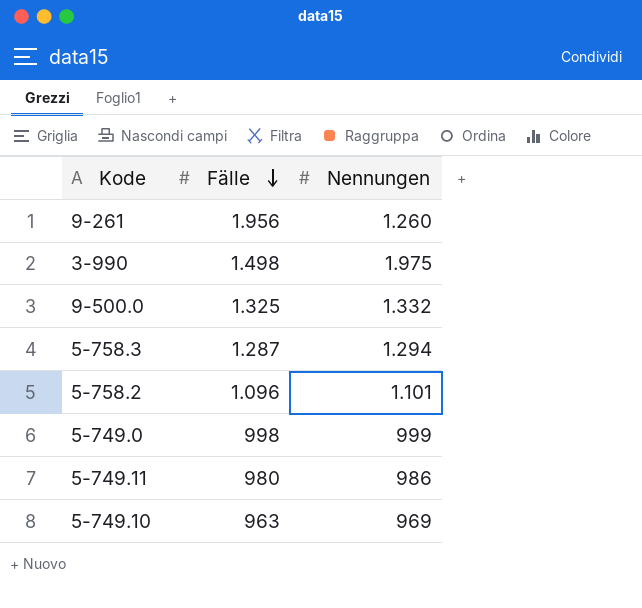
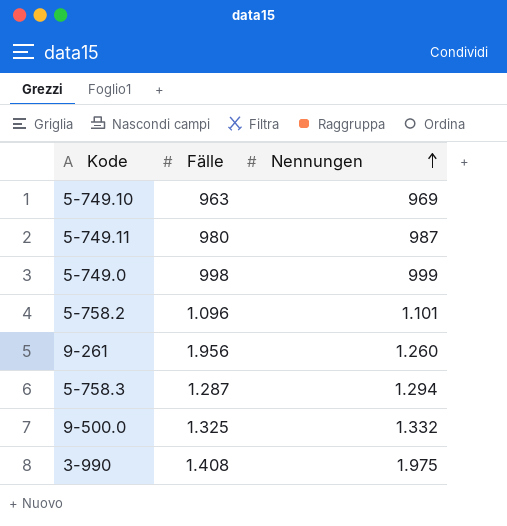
row order: Fälle descending -> Nennungen ascending
5-749.11 | Nennungen: 986 -> 987
3-990 | Fälle: 1.498 -> 1.408

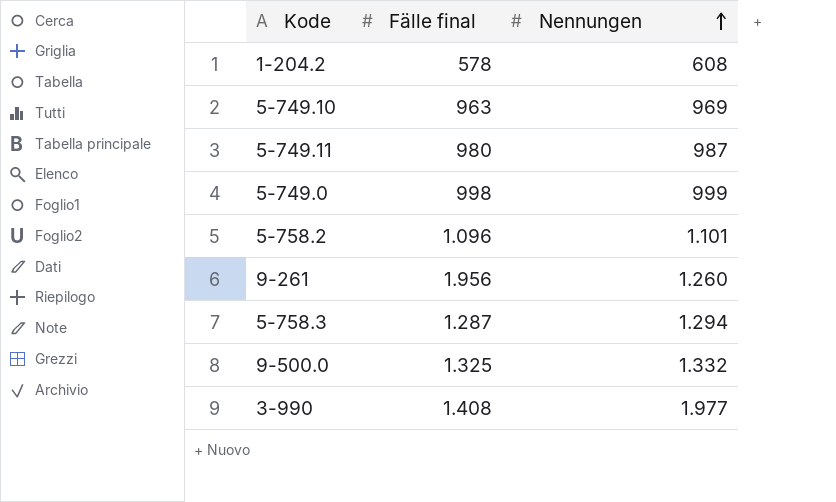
column name: Fälle -> Fälle final
row 1-204.2: none -> 578 | 608
3-990 | Nennungen: 1.975 -> 1.977

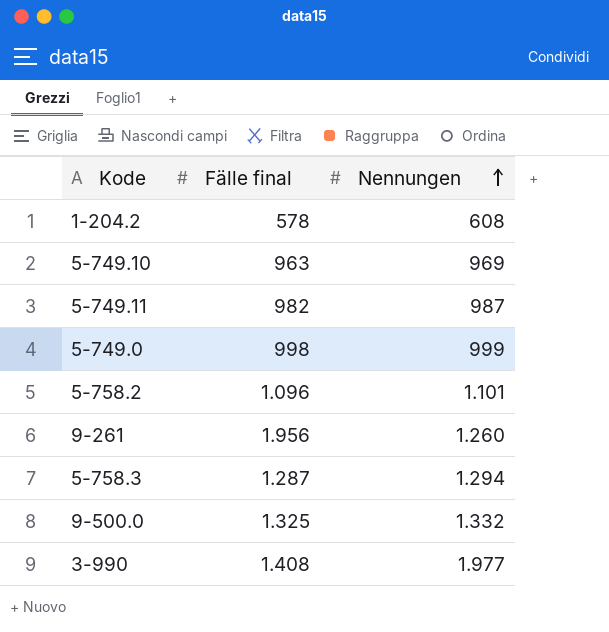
5-749.11 | Fälle final: 980 -> 982

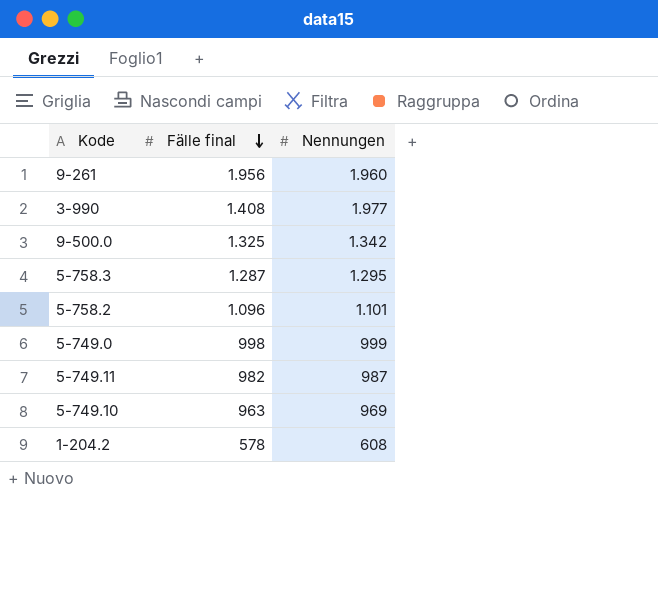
row order: Nennungen ascending -> Fälle final descending
9-261 | Nennungen: 1.260 -> 1.960
9-500.0 | Nennungen: 1.332 -> 1.342
5-758.3 | Nennungen: 1.294 -> 1.295

